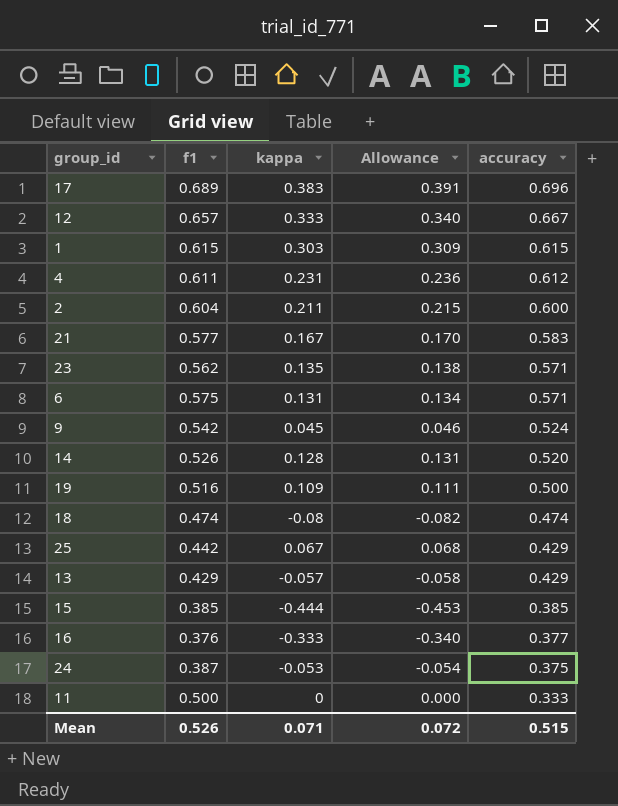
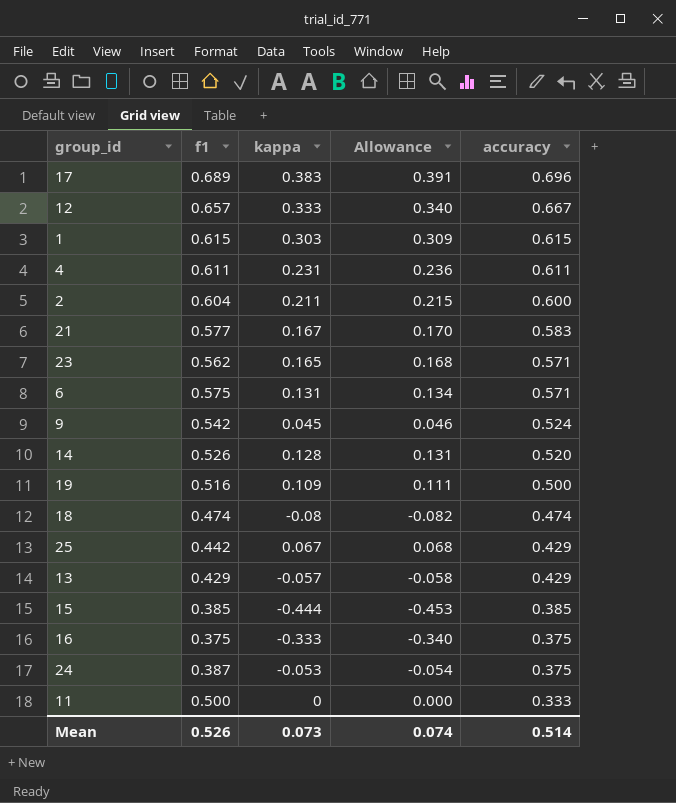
4 | accuracy: 0.612 -> 0.611
23 | kappa: 0.135 -> 0.165
23 | Allowance: 0.138 -> 0.168
16 | f1: 0.376 -> 0.375
16 | accuracy: 0.377 -> 0.375
Mean | kappa: 0.071 -> 0.073
Mean | Allowance: 0.072 -> 0.074
Mean | accuracy: 0.515 -> 0.514

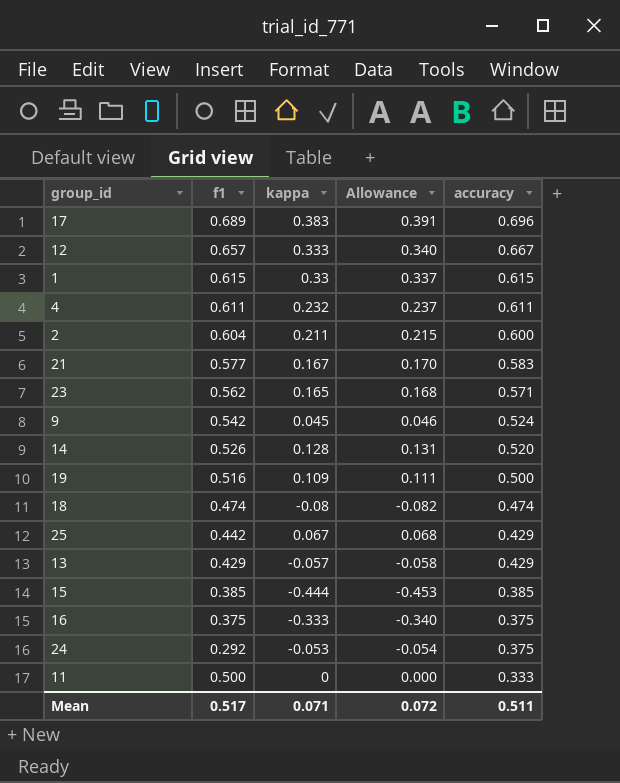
row 6: 0.575 | 0.131 | 0.134 | 0.571 -> none
1 | kappa: 0.303 -> 0.33
1 | Allowance: 0.309 -> 0.337
4 | kappa: 0.231 -> 0.232
4 | Allowance: 0.236 -> 0.237
24 | f1: 0.387 -> 0.292
Mean | f1: 0.526 -> 0.517
Mean | kappa: 0.073 -> 0.071
Mean | Allowance: 0.074 -> 0.072
Mean | accuracy: 0.514 -> 0.511

